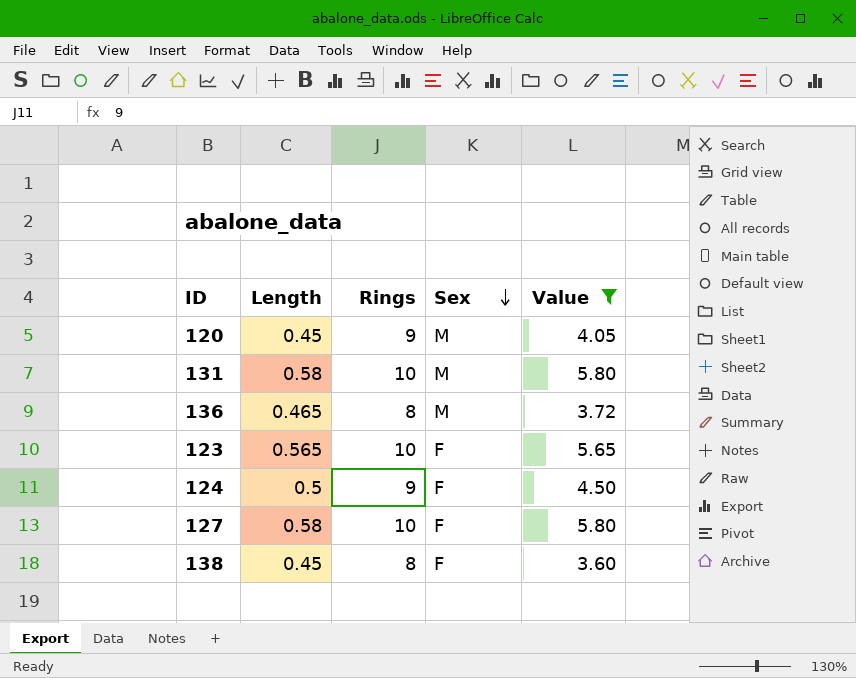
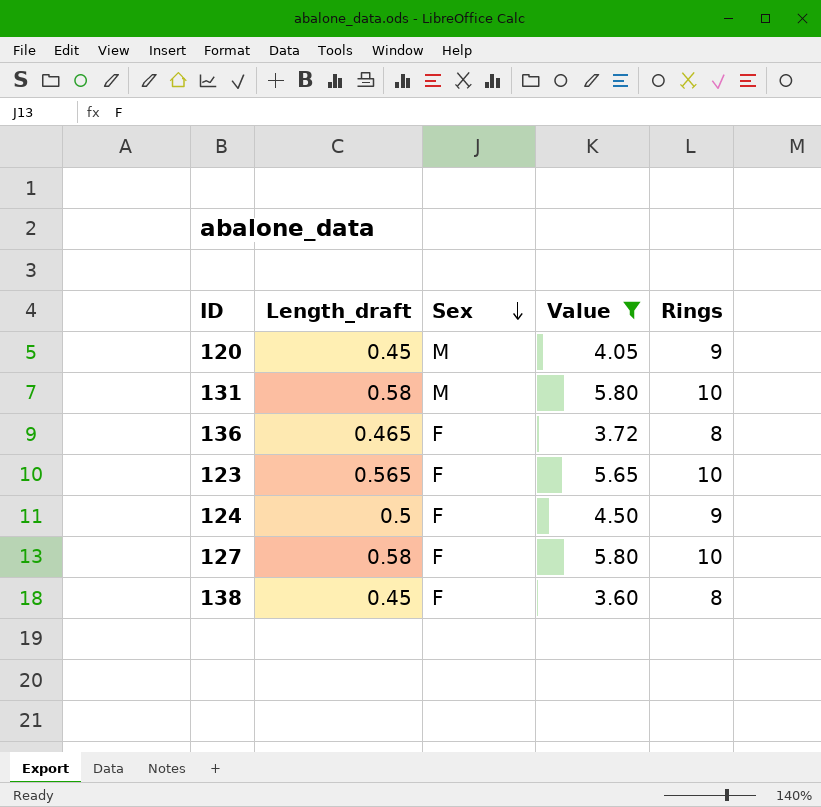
column name: Length -> Length_draft
column Rings | position: 3 -> 5
136 | Sex: M -> F

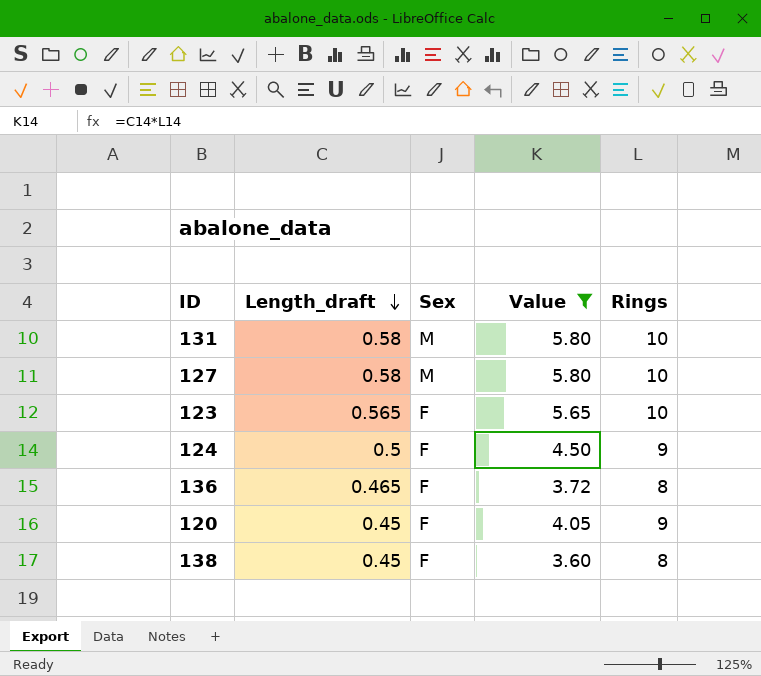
row order: Sex descending -> Length_draft descending
127 | Sex: F -> M
120 | Sex: M -> F

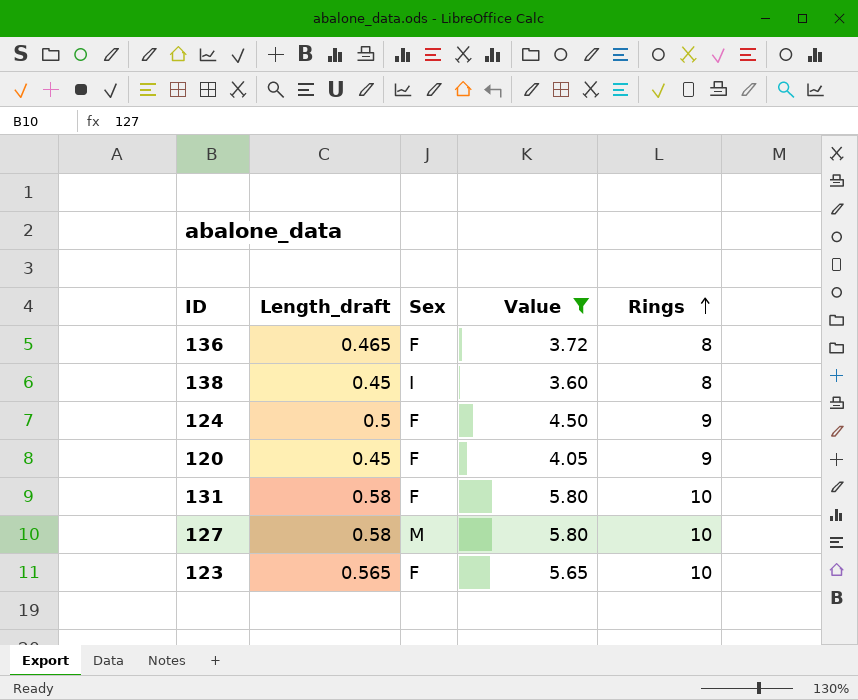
row order: Length_draft descending -> Rings ascending
138 | Sex: F -> I
131 | Sex: M -> F

